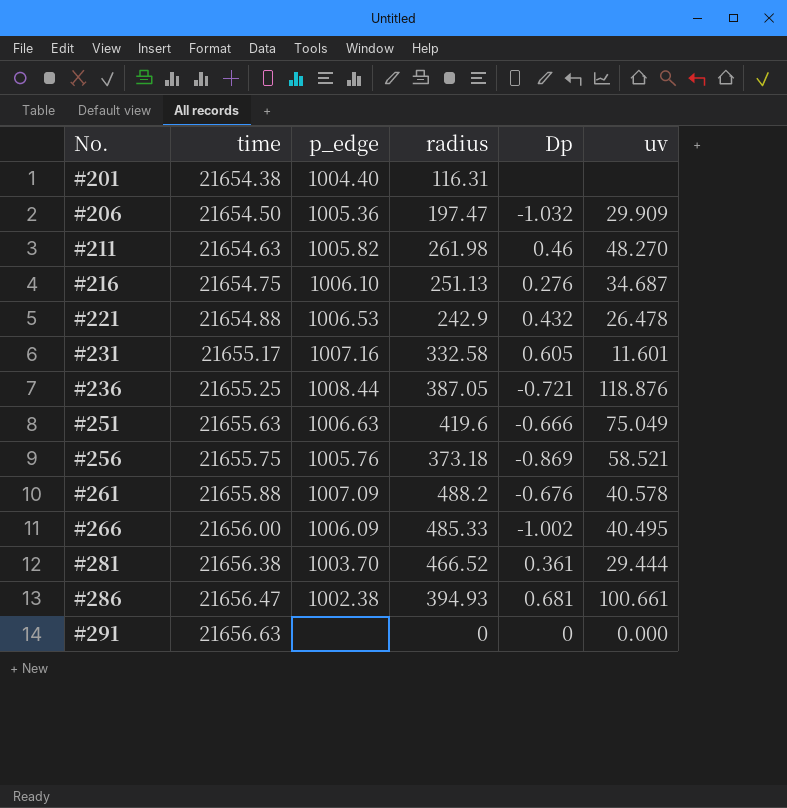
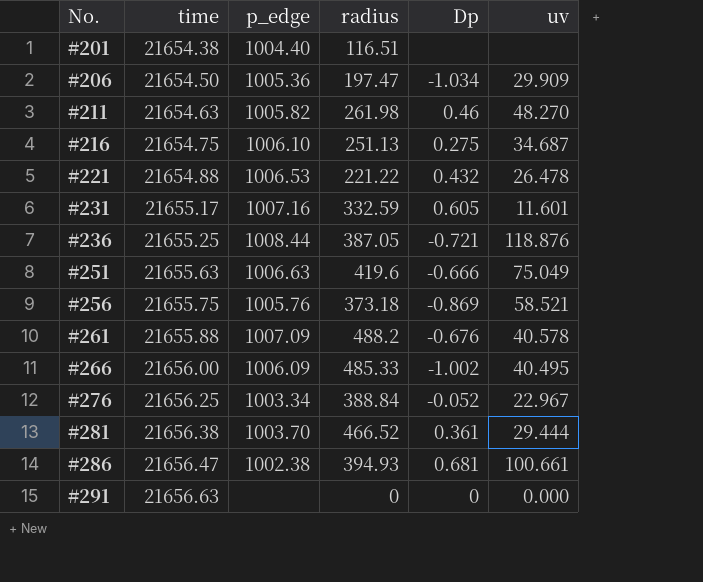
#201 | radius: 116.31 -> 116.51
#206 | Dp: -1.032 -> -1.034
#216 | Dp: 0.276 -> 0.275
#221 | radius: 242.9 -> 221.22
#231 | radius: 332.58 -> 332.59
row #276: none -> 21656.25 | 1003.34 | 388.84 | -0.052 | 22.967

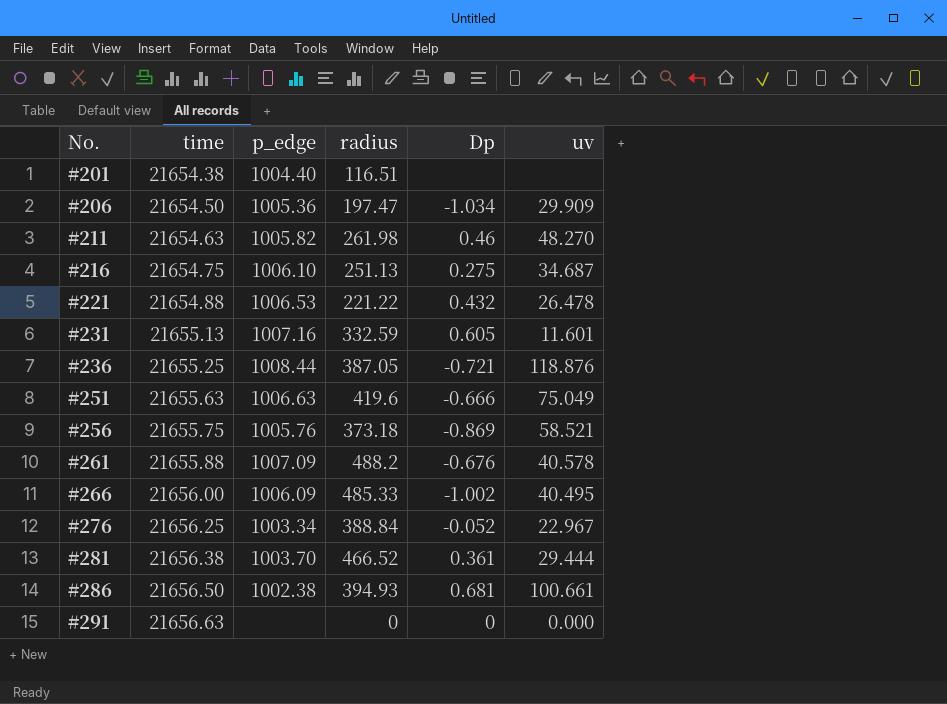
#231 | time: 21655.17 -> 21655.13
#286 | time: 21656.47 -> 21656.50

